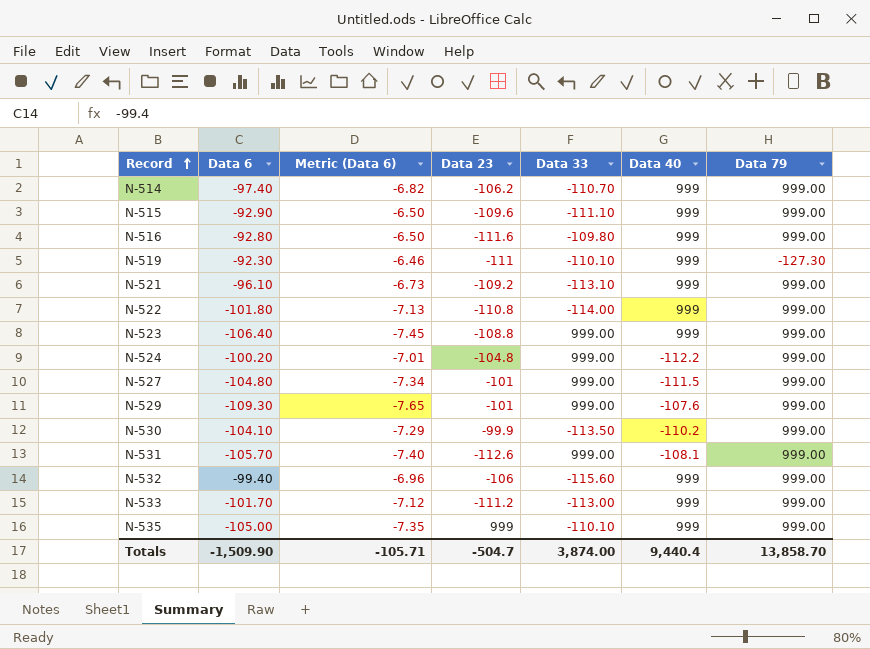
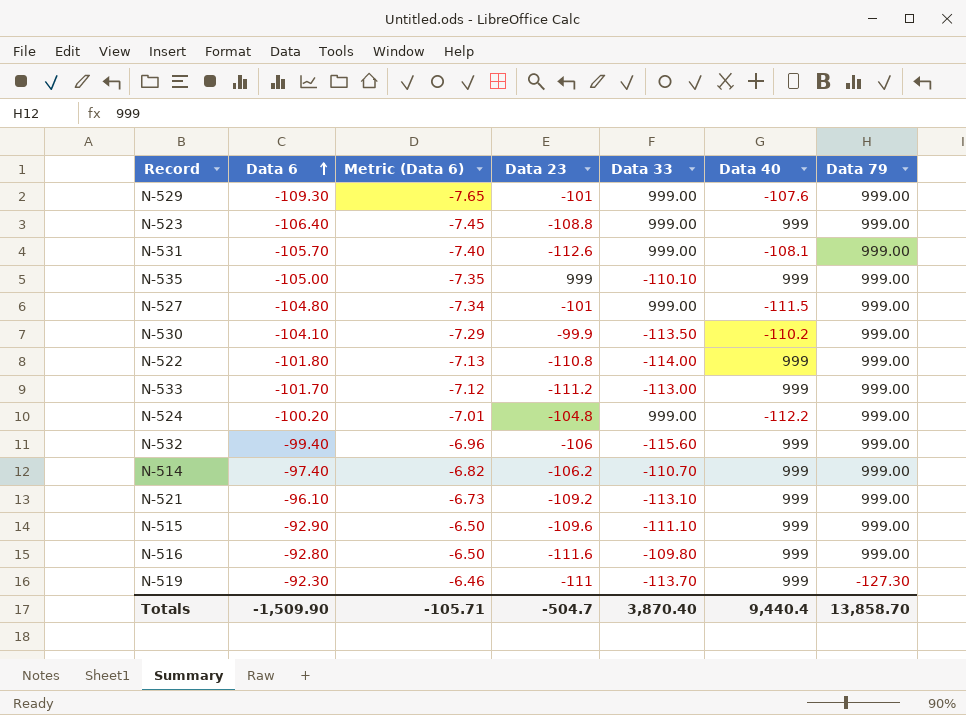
row order: Record ascending -> Data 6 ascending
N-519 | Data 33: -110.10 -> -113.70
Totals | Data 33: 3,874.00 -> 3,870.40

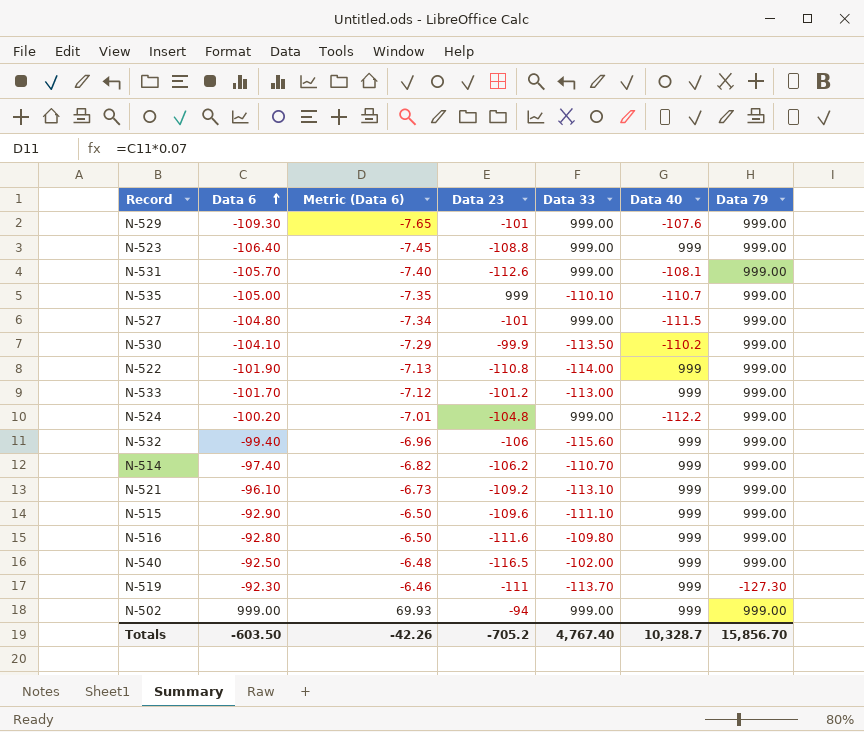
N-535 | Data 40: 999 -> -110.7
N-522 | Data 6: -101.80 -> -101.90
N-533 | Data 23: -111.2 -> -101.2
row N-540: none -> -92.50 | -6.48 | -116.5 | -102.00 | 999 | 999.00
row N-502: none -> 999.00 | 69.93 | -94 | 999.00 | 999 | 999.00
Totals | Data 6: -1,509.90 -> -603.50
Totals | Metric (Data 6): -105.71 -> -42.26
Totals | Data 23: -504.7 -> -705.2
Totals | Data 33: 3,870.40 -> 4,767.40
Totals | Data 40: 9,440.4 -> 10,328.7
Totals | Data 79: 13,858.70 -> 15,856.70

